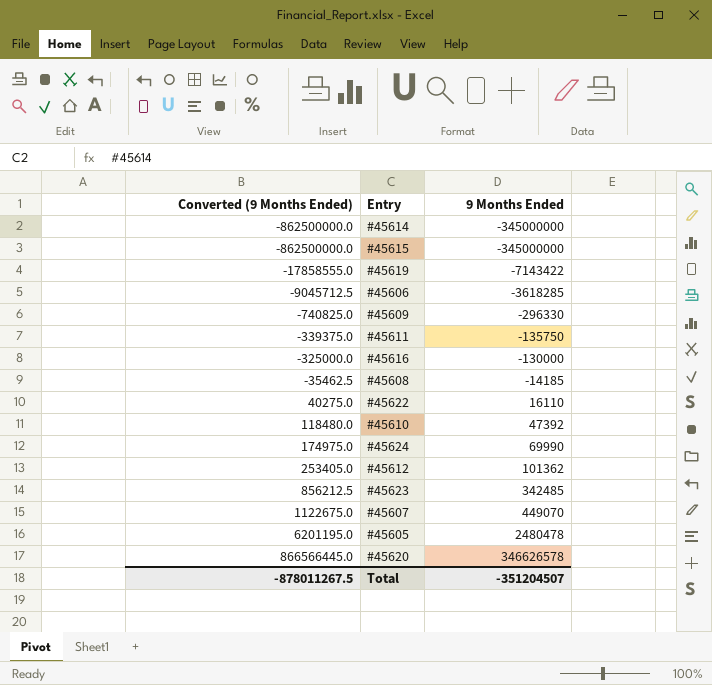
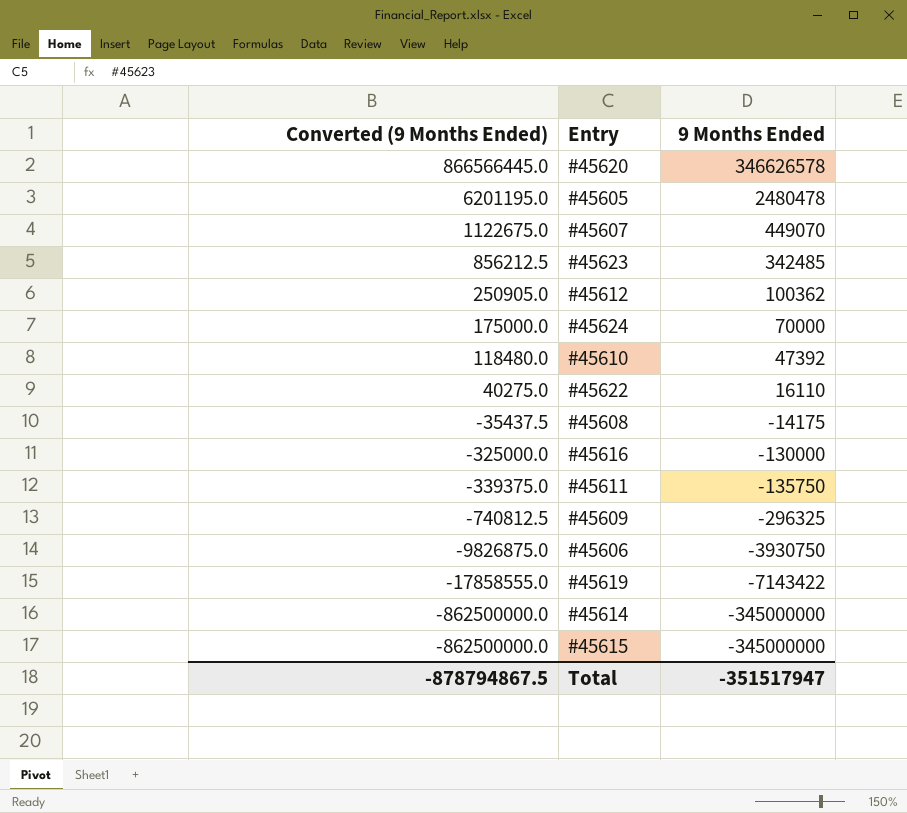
row order: Converted (9 Months Ended) ascending -> Converted (9 Months Ended) descending
#45612 | Converted (9 Months Ended): 253405.0 -> 250905.0
#45612 | 9 Months Ended: 101362 -> 100362
#45624 | Converted (9 Months Ended): 174975.0 -> 175000.0
#45624 | 9 Months Ended: 69990 -> 70000
#45608 | Converted (9 Months Ended): -35462.5 -> -35437.5
#45608 | 9 Months Ended: -14185 -> -14175
#45609 | Converted (9 Months Ended): -740825.0 -> -740812.5
#45609 | 9 Months Ended: -296330 -> -296325
#45606 | Converted (9 Months Ended): -9045712.5 -> -9826875.0
#45606 | 9 Months Ended: -3618285 -> -3930750
Total | Converted (9 Months Ended): -878011267.5 -> -878794867.5
Total | 9 Months Ended: -351204507 -> -351517947

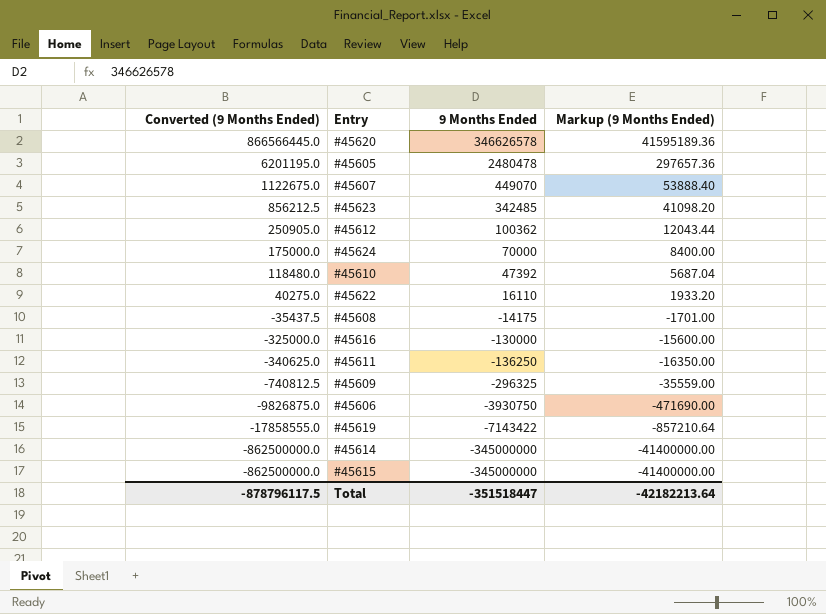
column Markup (9 Months Ended) | formula: none -> [9 Months Ended] * 0.12
#45611 | Converted (9 Months Ended): -339375.0 -> -340625.0
#45611 | 9 Months Ended: -135750 -> -136250
Total | Converted (9 Months Ended): -878794867.5 -> -878796117.5
Total | 9 Months Ended: -351517947 -> -351518447

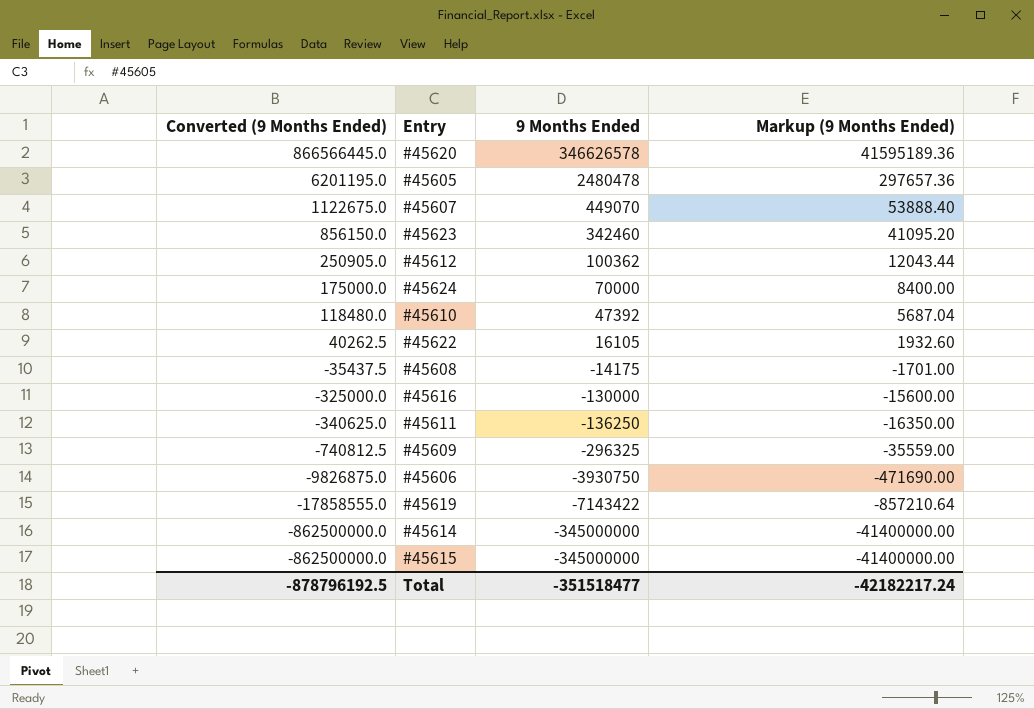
#45623 | Converted (9 Months Ended): 856212.5 -> 856150.0
#45623 | 9 Months Ended: 342485 -> 342460
#45623 | Markup (9 Months Ended): 41098.20 -> 41095.20
#45622 | Converted (9 Months Ended): 40275.0 -> 40262.5
#45622 | 9 Months Ended: 16110 -> 16105
#45622 | Markup (9 Months Ended): 1933.20 -> 1932.60
Total | Converted (9 Months Ended): -878796117.5 -> -878796192.5
Total | 9 Months Ended: -351518447 -> -351518477
Total | Markup (9 Months Ended): -42182213.64 -> -42182217.24

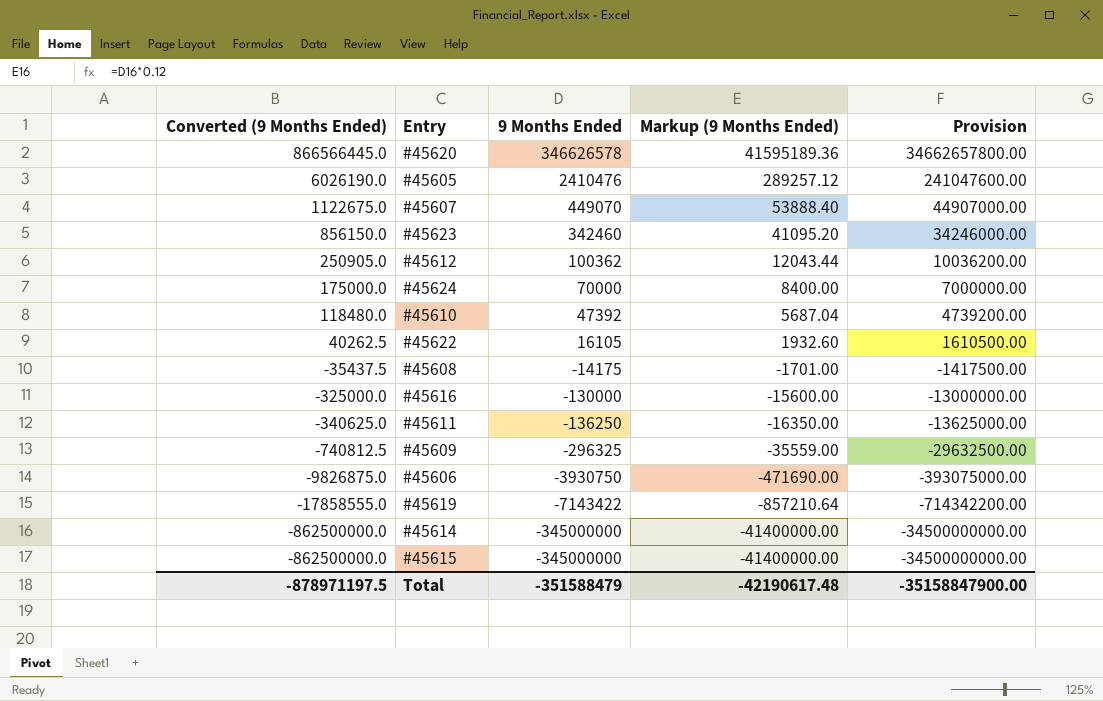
column Provision | formula: none -> [9 Months Ended] * 100
#45605 | Converted (9 Months Ended): 6201195.0 -> 6026190.0
#45605 | 9 Months Ended: 2480478 -> 2410476
#45605 | Markup (9 Months Ended): 297657.36 -> 289257.12
Total | Converted (9 Months Ended): -878796192.5 -> -878971197.5
Total | 9 Months Ended: -351518477 -> -351588479
Total | Markup (9 Months Ended): -42182217.24 -> -42190617.48

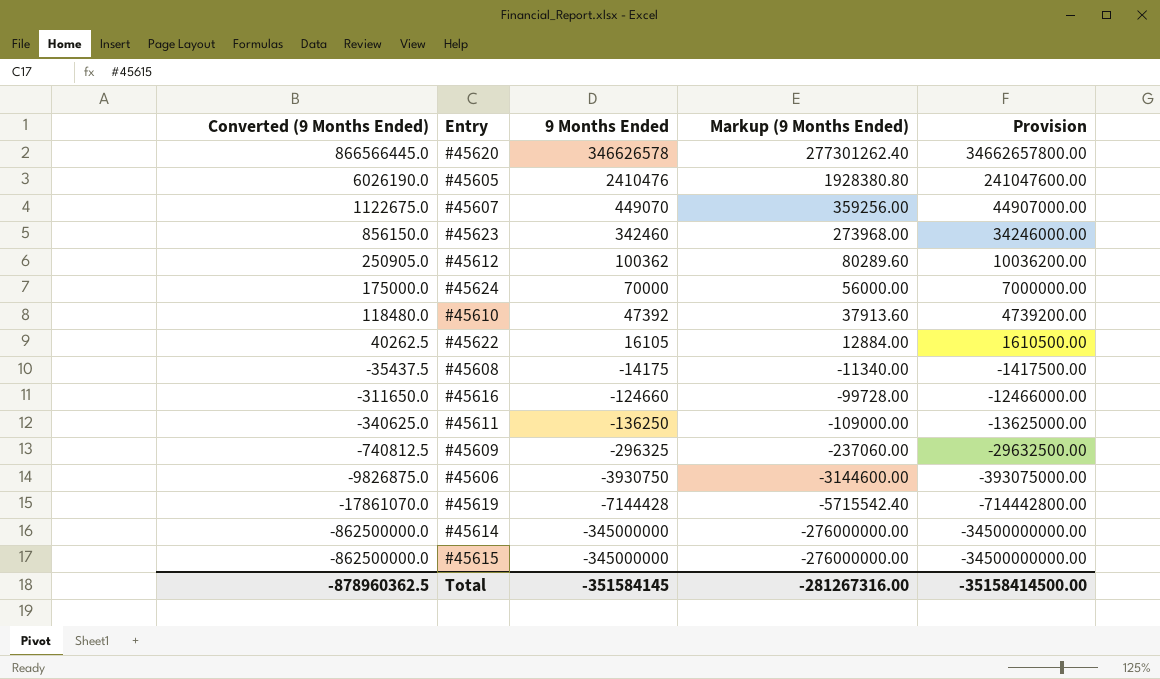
column Markup (9 Months Ended) | formula: [9 Months Ended] * 0.12 -> [9 Months Ended] * 0.8
#45616 | Converted (9 Months Ended): -325000.0 -> -311650.0
#45616 | 9 Months Ended: -130000 -> -124660
#45616 | Provision: -13000000.00 -> -12466000.00
#45619 | Converted (9 Months Ended): -17858555.0 -> -17861070.0
#45619 | 9 Months Ended: -7143422 -> -7144428
#45619 | Provision: -714342200.00 -> -714442800.00
Total | Converted (9 Months Ended): -878971197.5 -> -878960362.5
Total | 9 Months Ended: -351588479 -> -351584145
Total | Markup (9 Months Ended): -42190617.48 -> -281267316.00
Total | Provision: -35158847900.00 -> -35158414500.00

